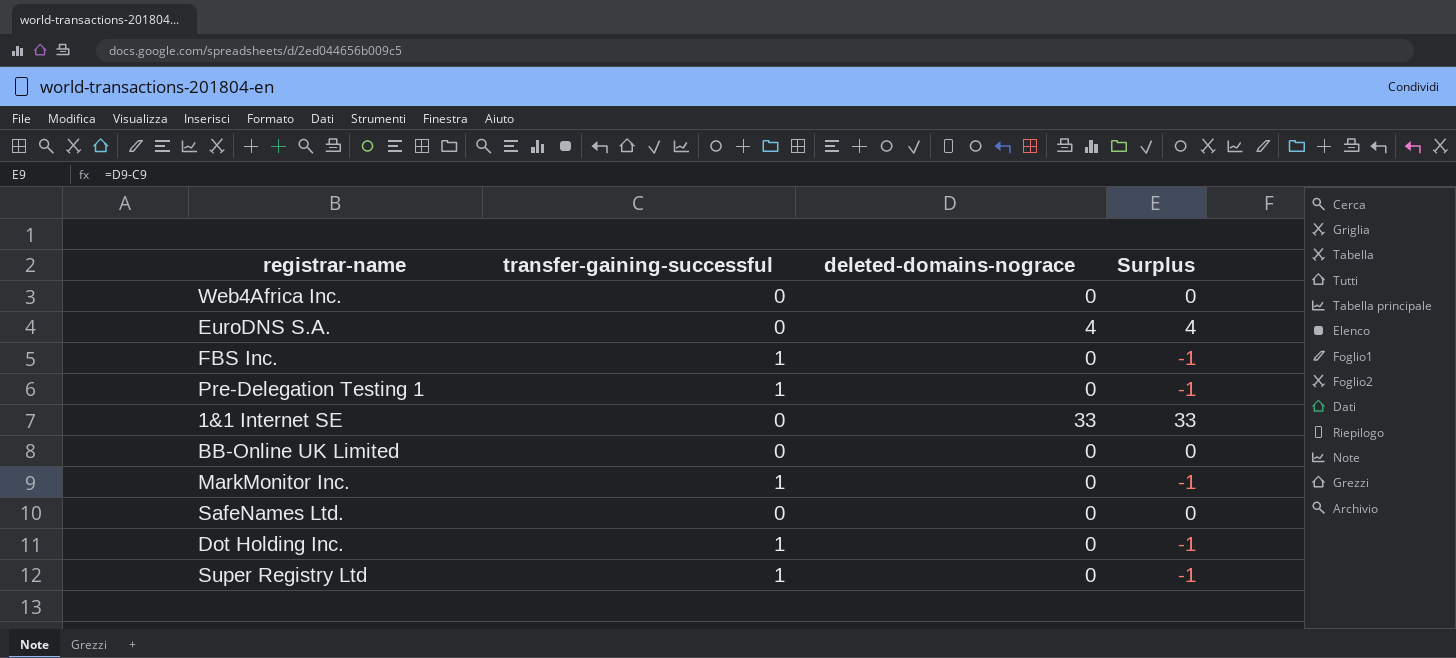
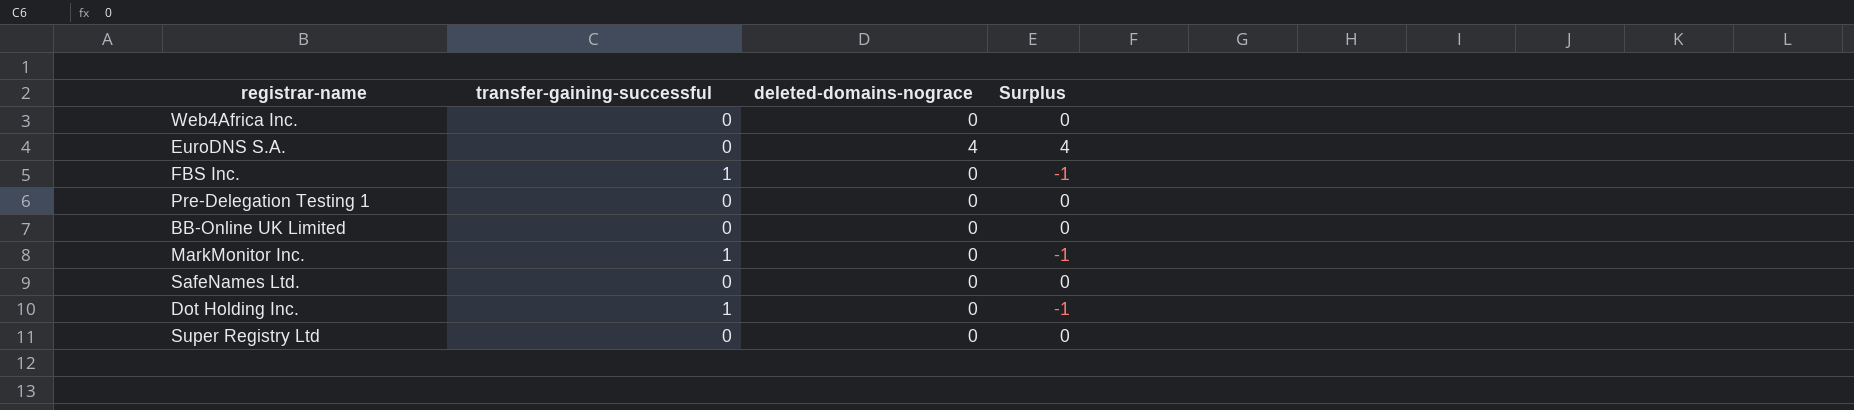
row 1&1 Internet SE: 0 | 33 | 33 -> none
Pre-Delegation Testing 1 | transfer-gaining-successful: 1 -> 0
Pre-Delegation Testing 1 | Surplus: -1 -> 0
Super Registry Ltd | transfer-gaining-successful: 1 -> 0
Super Registry Ltd | Surplus: -1 -> 0

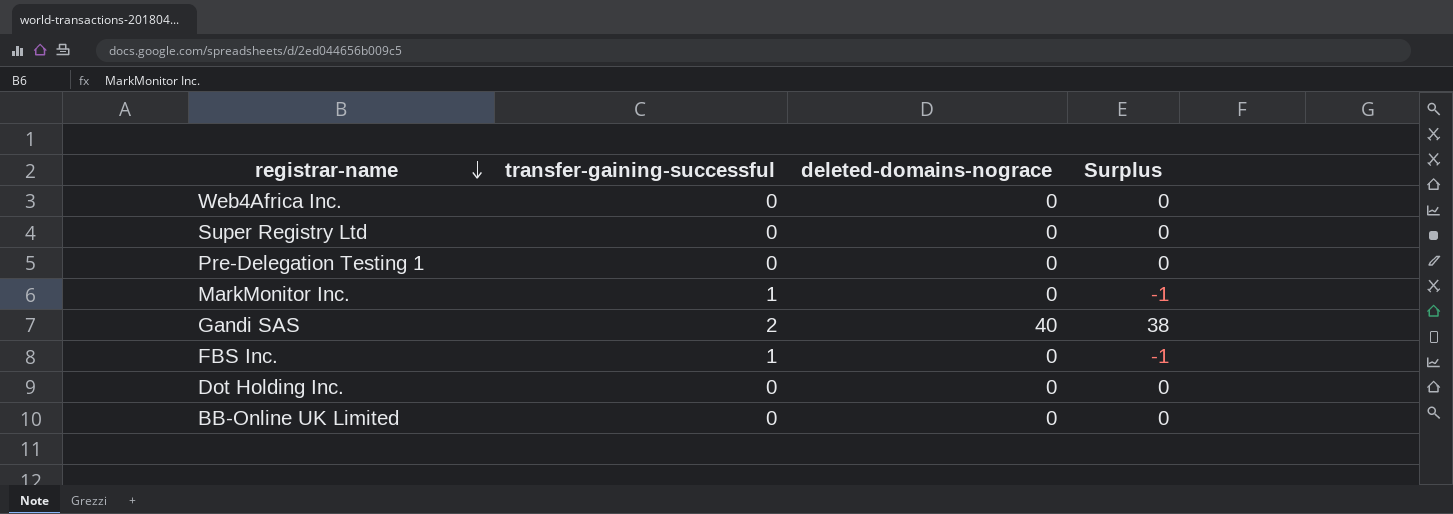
row order: none -> registrar-name descending
row EuroDNS S.A.: 0 | 4 | 4 -> none
row SafeNames Ltd.: 0 | 0 | 0 -> none
row Gandi SAS: none -> 2 | 40 | 38
Dot Holding Inc. | transfer-gaining-successful: 1 -> 0
Dot Holding Inc. | Surplus: -1 -> 0

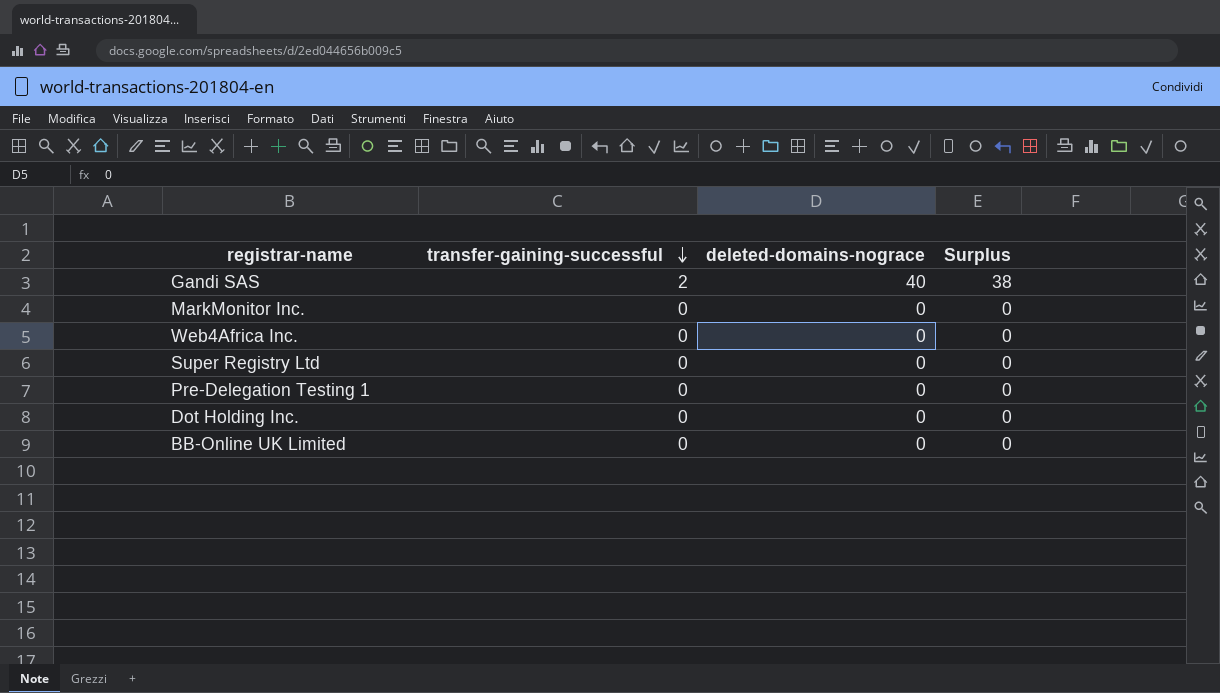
row order: registrar-name descending -> transfer-gaining-successful descending
row FBS Inc.: 1 | 0 | -1 -> none
MarkMonitor Inc. | transfer-gaining-successful: 1 -> 0
MarkMonitor Inc. | Surplus: -1 -> 0

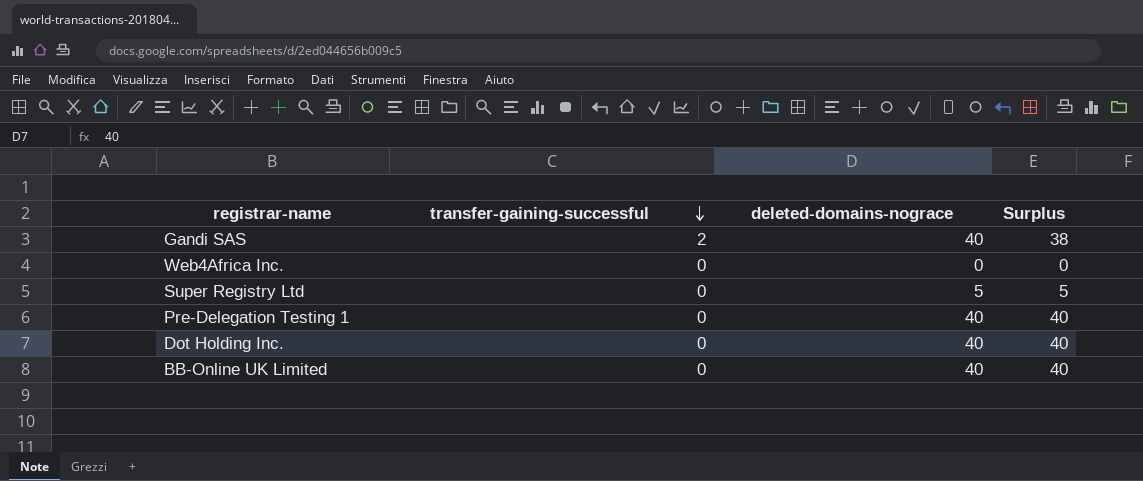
row MarkMonitor Inc.: 0 | 0 | 0 -> none
Super Registry Ltd | deleted-domains-nograce: 0 -> 5
Super Registry Ltd | Surplus: 0 -> 5
Pre-Delegation Testing 1 | deleted-domains-nograce: 0 -> 40
Pre-Delegation Testing 1 | Surplus: 0 -> 40
Dot Holding Inc. | deleted-domains-nograce: 0 -> 40
Dot Holding Inc. | Surplus: 0 -> 40
BB-Online UK Limited | deleted-domains-nograce: 0 -> 40
BB-Online UK Limited | Surplus: 0 -> 40

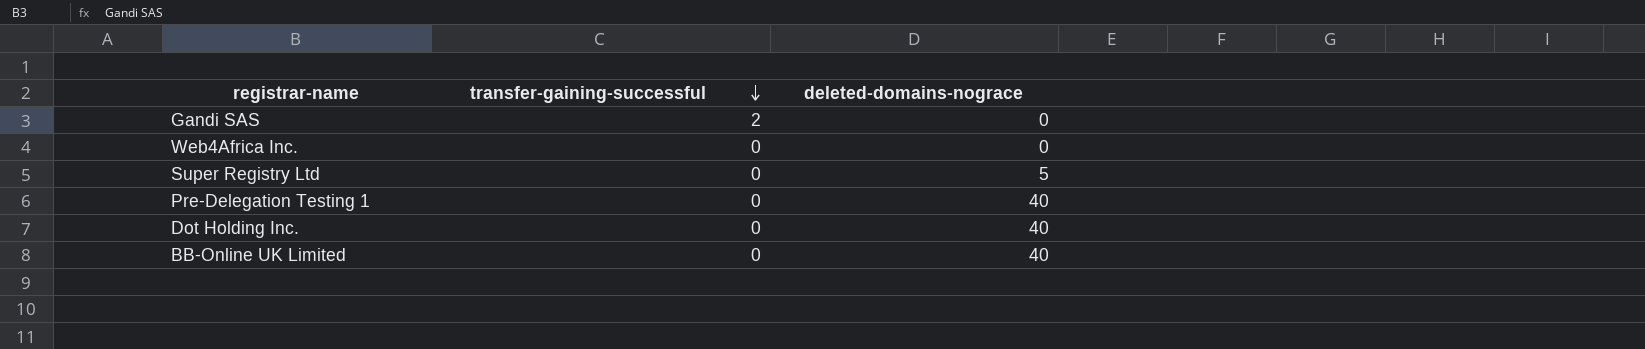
column Surplus | formula: [deleted-domains-nograce] - [transfer-gaining-successful] -> none
Gandi SAS | deleted-domains-nograce: 40 -> 0

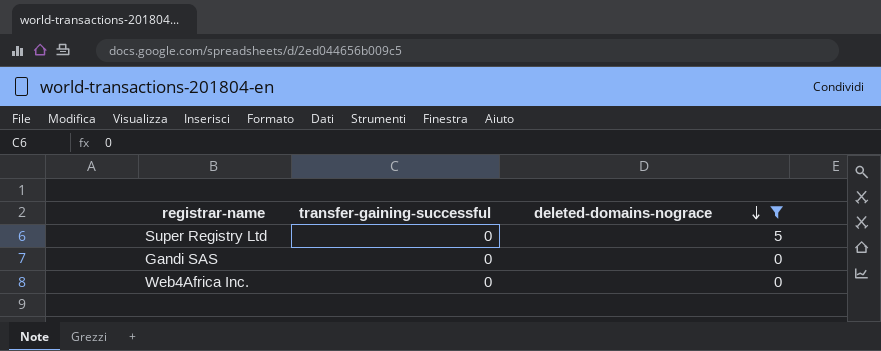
filter: none -> deleted-domains-nograce != 40
row order: transfer-gaining-successful descending -> deleted-domains-nograce descending
Gandi SAS | transfer-gaining-successful: 2 -> 0

